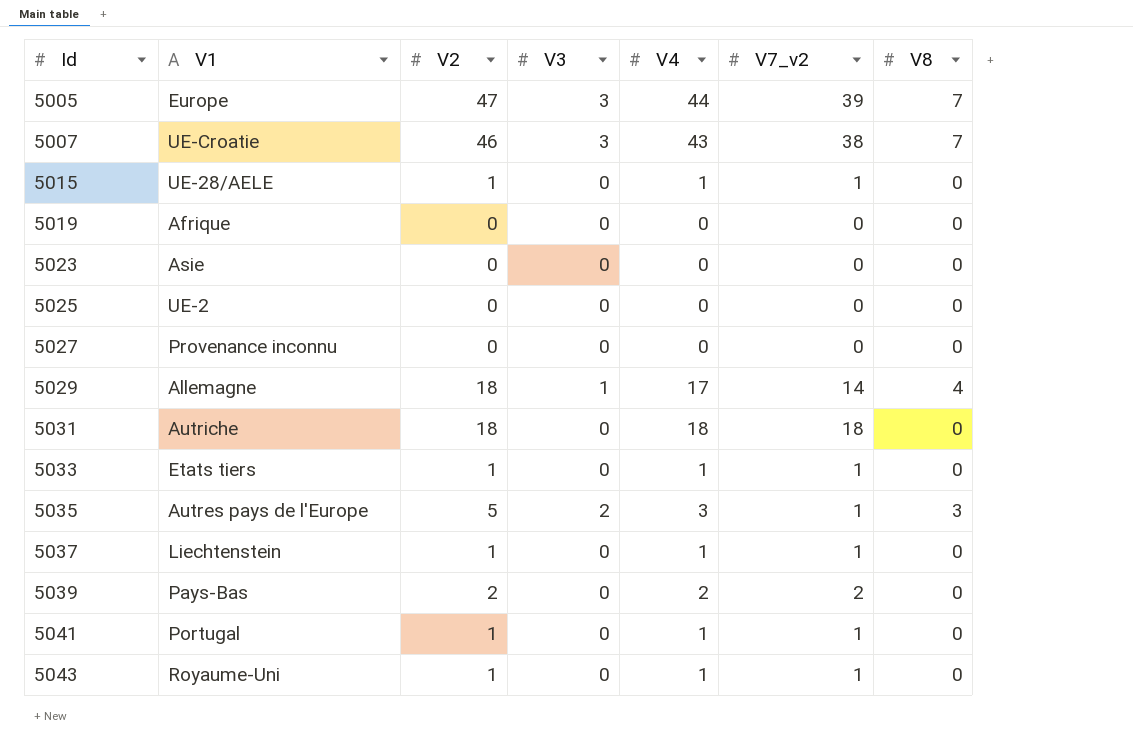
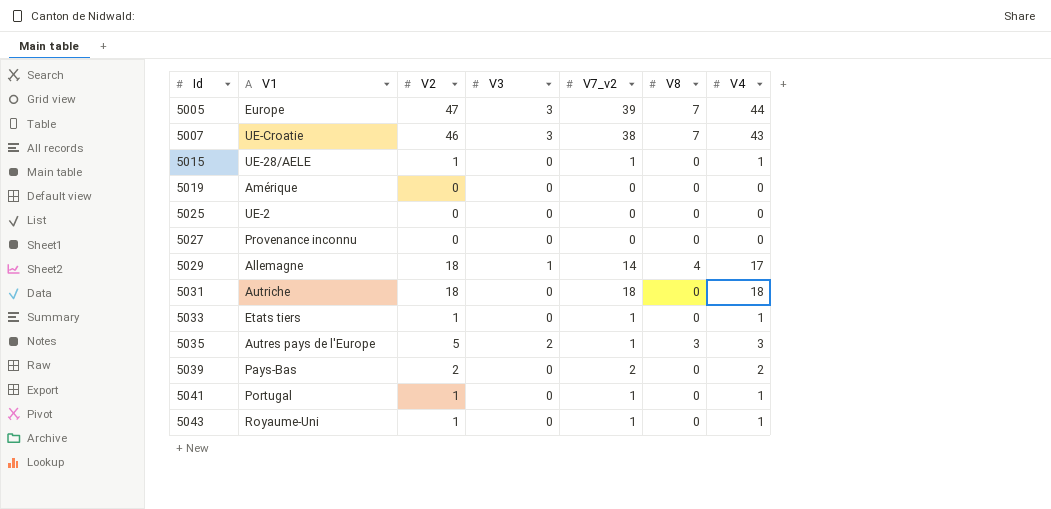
column V4 | position: 5 -> 7
row 5023: Asie | 0 | 0 | 0 | 0 | 0 -> none
row 5037: Liechtenstein | 1 | 0 | 1 | 1 | 0 -> none
5019 | V1: Afrique -> Amérique

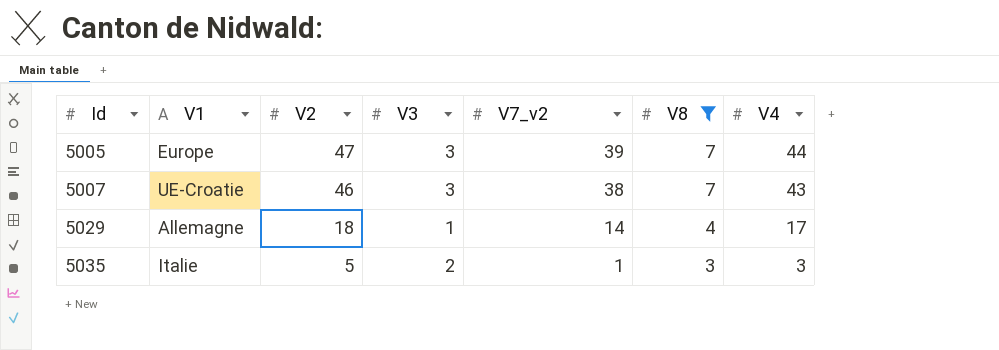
filter: none -> V8 != 0
5035 | V1: Autres pays de l'Europe -> Italie

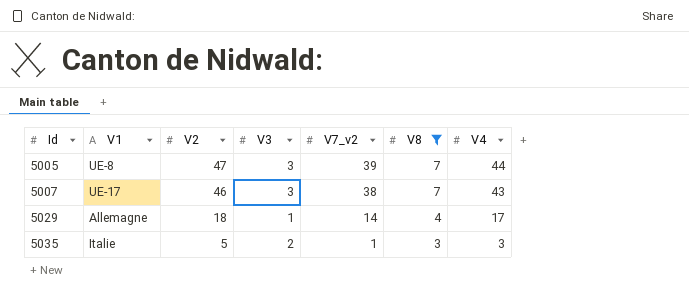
5005 | V1: Europe -> UE-8
5007 | V1: UE-Croatie -> UE-17

